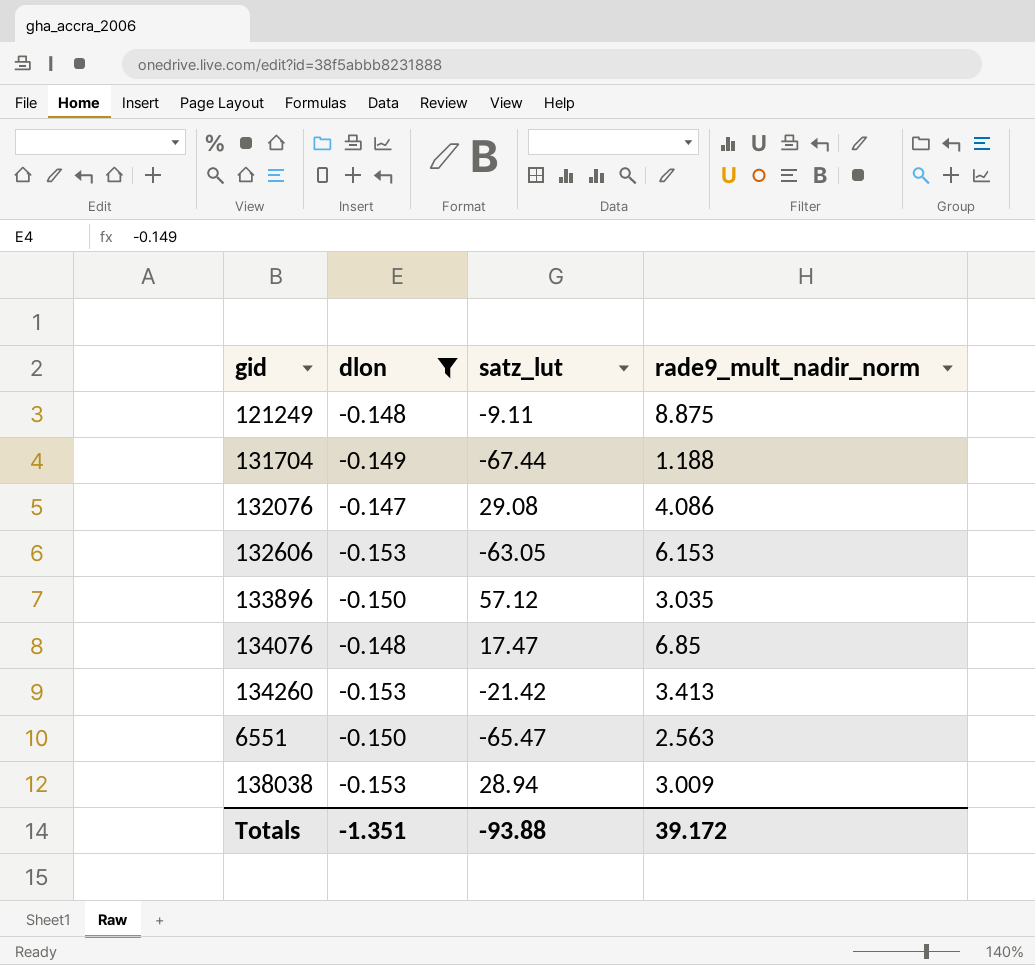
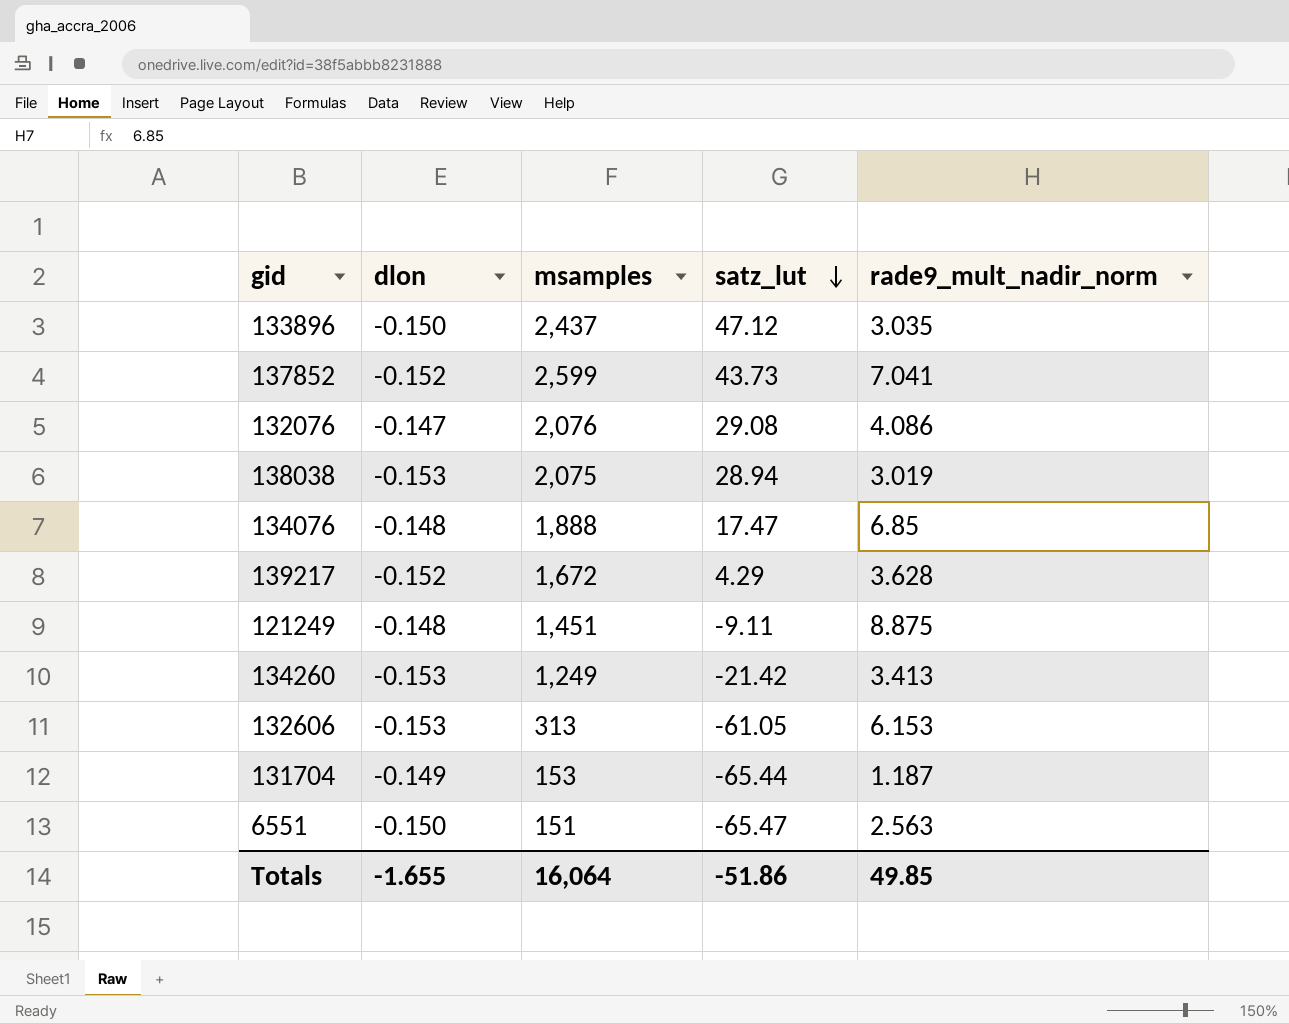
filter: dlon != -0.152 -> none
row order: none -> satz_lut descending
column msamples | position: none -> 3
133896 | satz_lut: 57.12 -> 47.12
138038 | rade9_mult_nadir_norm: 3.009 -> 3.019
132606 | satz_lut: -63.05 -> -61.05
131704 | satz_lut: -67.44 -> -65.44
131704 | rade9_mult_nadir_norm: 1.188 -> 1.187
Totals | dlon: -1.351 -> -1.655
Totals | satz_lut: -93.88 -> -51.86
Totals | rade9_mult_nadir_norm: 39.172 -> 49.85

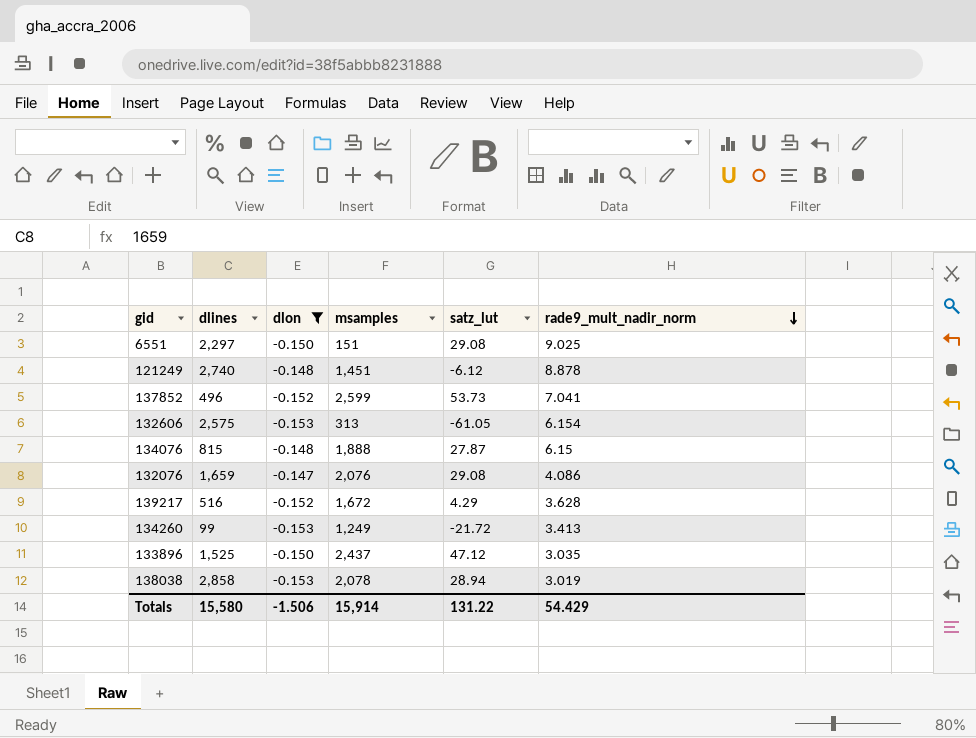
filter: none -> dlon != -0.149
row order: satz_lut descending -> rade9_mult_nadir_norm descending
column dlines | position: none -> 2
6551 | satz_lut: -65.47 -> 29.08
6551 | rade9_mult_nadir_norm: 2.563 -> 9.025
121249 | satz_lut: -9.11 -> -6.12
121249 | rade9_mult_nadir_norm: 8.875 -> 8.878
137852 | satz_lut: 43.73 -> 53.73
132606 | rade9_mult_nadir_norm: 6.153 -> 6.154
134076 | satz_lut: 17.47 -> 27.87
134076 | rade9_mult_nadir_norm: 6.85 -> 6.15
134260 | satz_lut: -21.42 -> -21.72
138038 | msamples: 2,075 -> 2,078
Totals | dlon: -1.655 -> -1.506
Totals | msamples: 16,064 -> 15,914
Totals | satz_lut: -51.86 -> 131.22
Totals | rade9_mult_nadir_norm: 49.85 -> 54.429

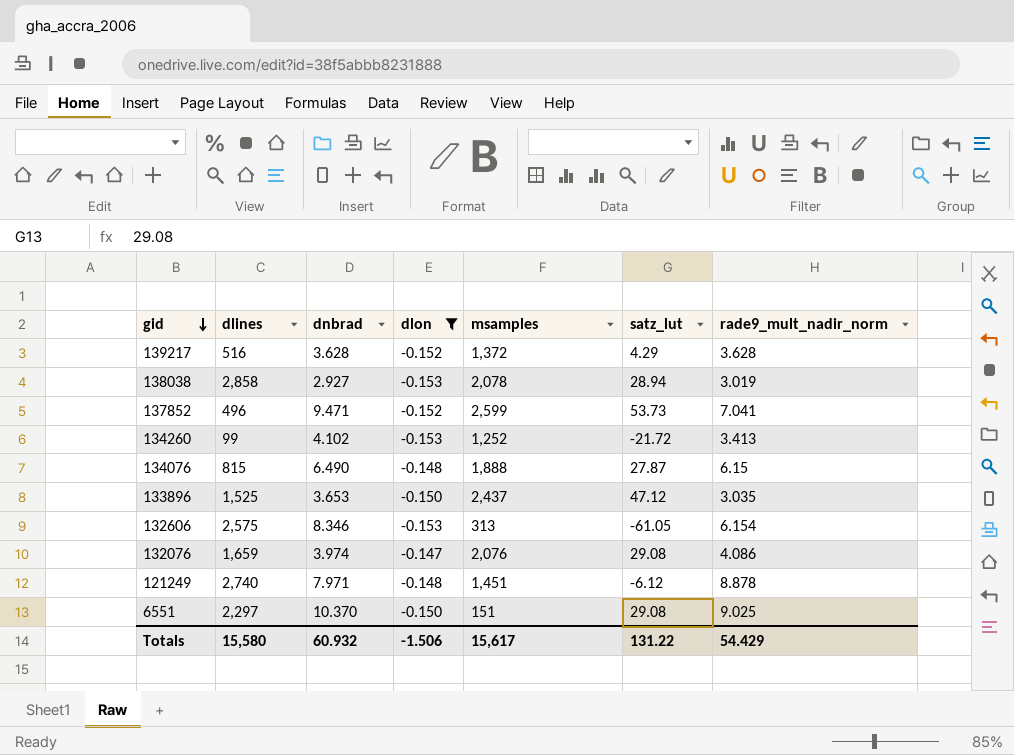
row order: rade9_mult_nadir_norm descending -> gid descending
column dnbrad | position: none -> 3
139217 | msamples: 1,672 -> 1,372
134260 | msamples: 1,249 -> 1,252
Totals | msamples: 15,914 -> 15,617

